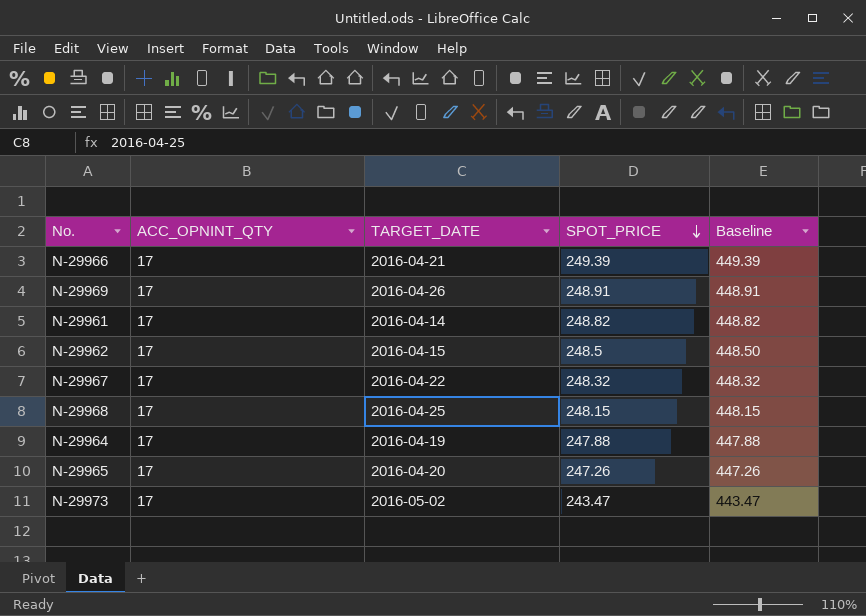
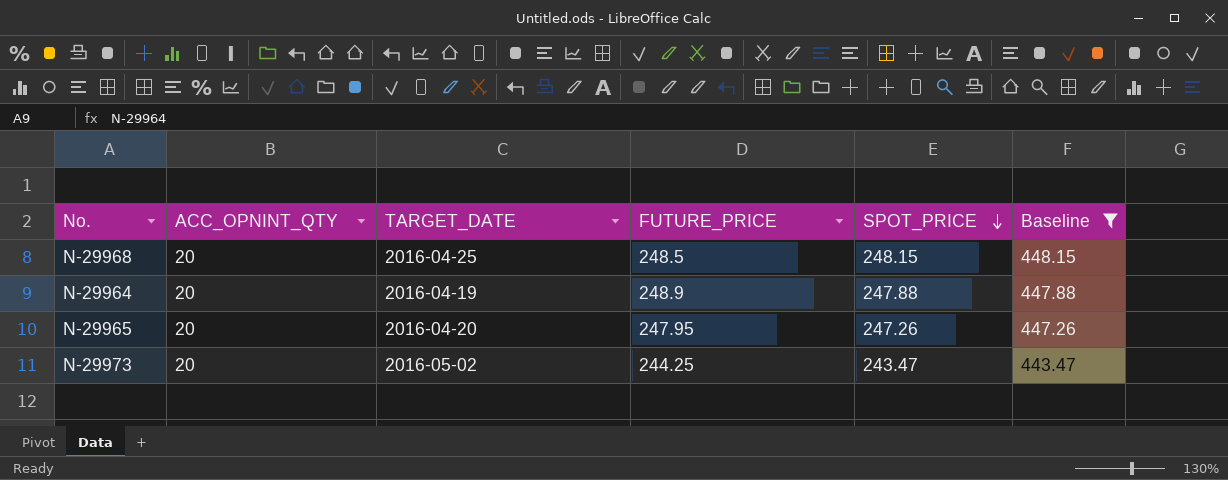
filter: none -> Baseline <= 448.15
column FUTURE_PRICE | position: none -> 4
N-29968 | ACC_OPNINT_QTY: 17 -> 20
N-29964 | ACC_OPNINT_QTY: 17 -> 20
N-29965 | ACC_OPNINT_QTY: 17 -> 20
N-29973 | ACC_OPNINT_QTY: 17 -> 20

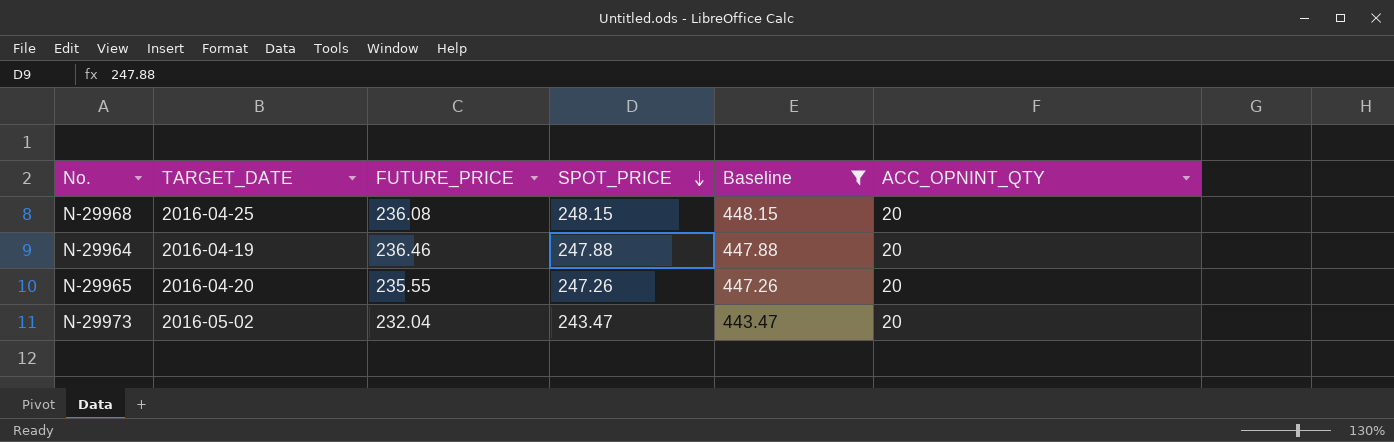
column ACC_OPNINT_QTY | position: 2 -> 6
N-29968 | FUTURE_PRICE: 248.5 -> 236.08
N-29964 | FUTURE_PRICE: 248.9 -> 236.46
N-29965 | FUTURE_PRICE: 247.95 -> 235.55
N-29973 | FUTURE_PRICE: 244.25 -> 232.04

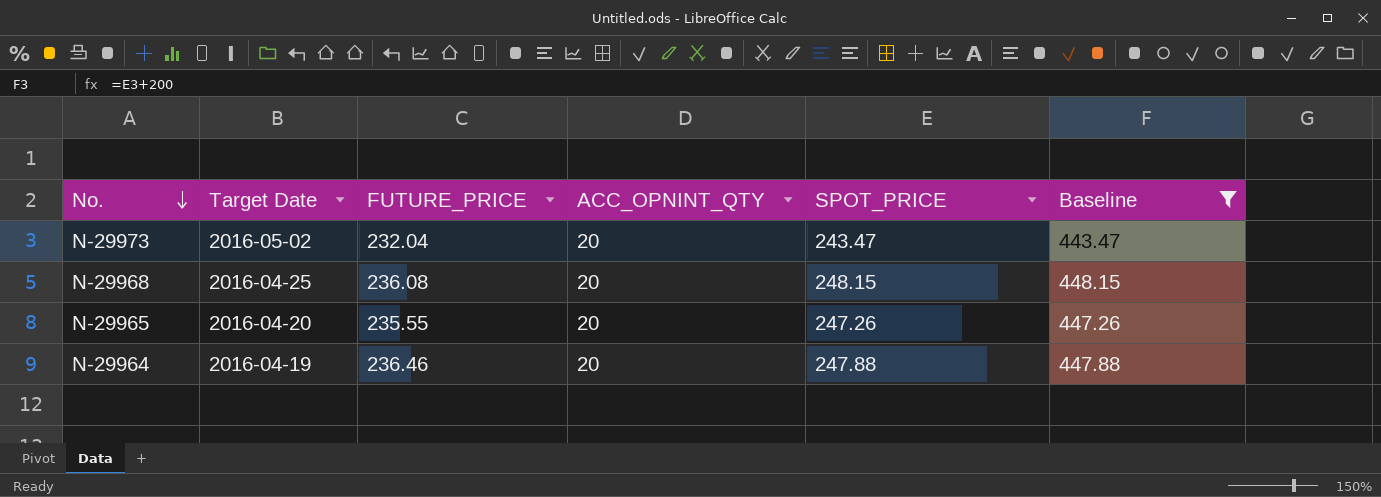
row order: SPOT_PRICE descending -> No. descending
column name: TARGET_DATE -> Target Date
column ACC_OPNINT_QTY | position: 6 -> 4

